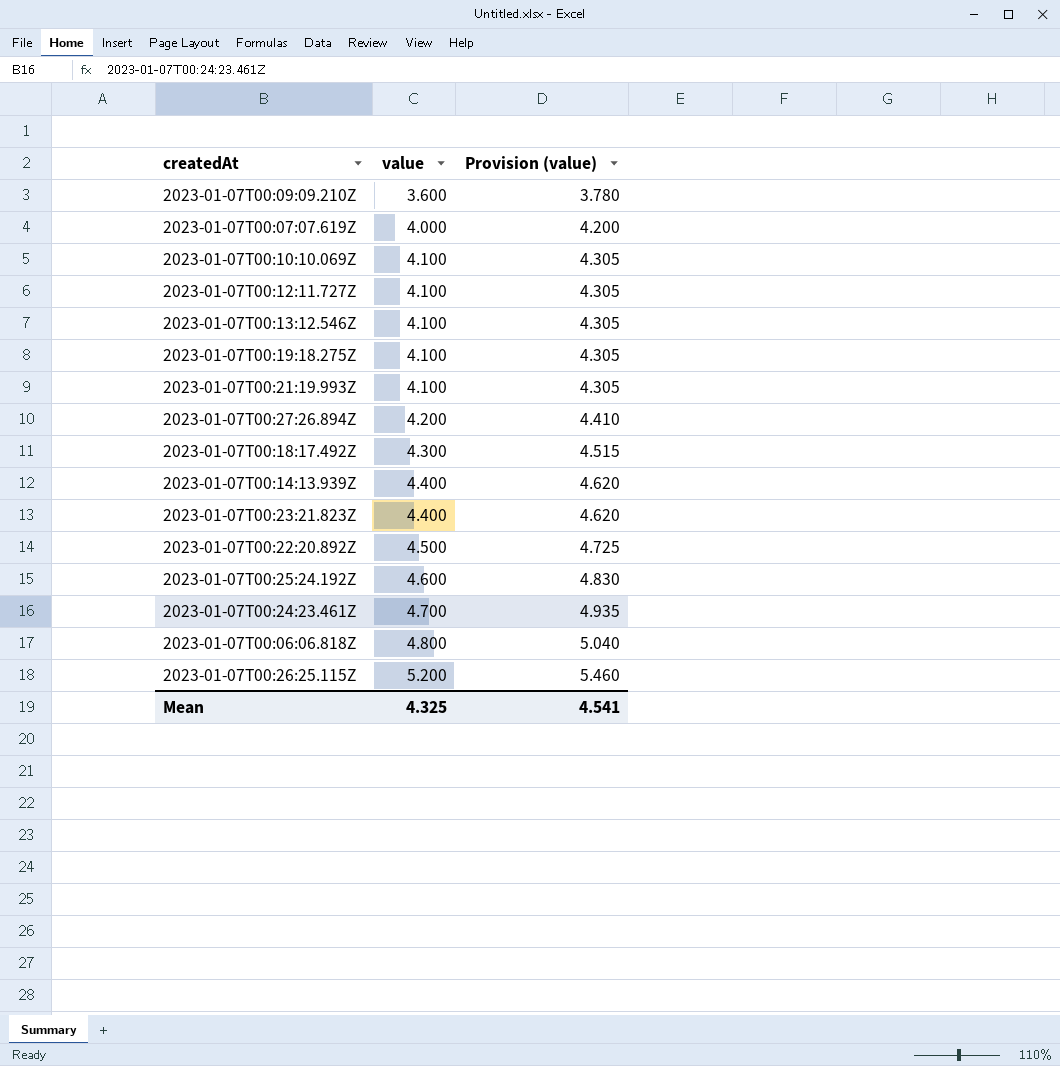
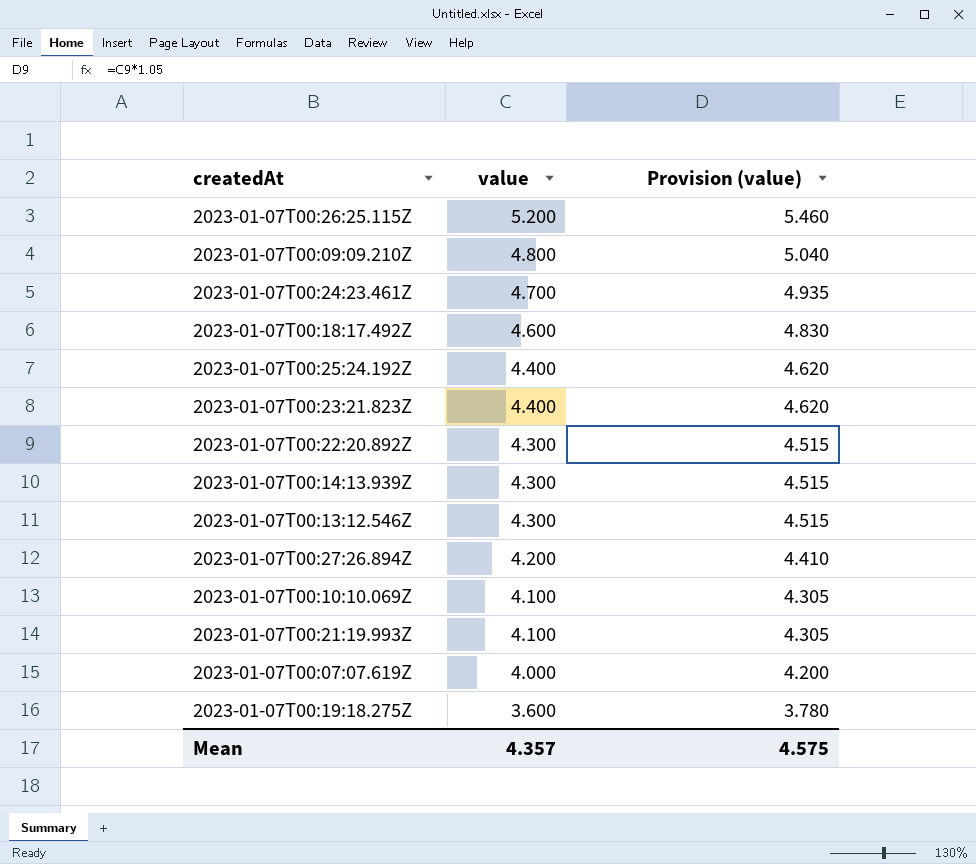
row order: value ascending -> value descending
row 2023-01-07T00:12:11.727Z: 4.100 | 4.305 -> none
row 2023-01-07T00:06:06.818Z: 4.800 | 5.040 -> none
2023-01-07T00:09:09.210Z | value: 3.600 -> 4.800
2023-01-07T00:09:09.210Z | Provision (value): 3.780 -> 5.040
2023-01-07T00:18:17.492Z | value: 4.300 -> 4.600
2023-01-07T00:18:17.492Z | Provision (value): 4.515 -> 4.830
2023-01-07T00:25:24.192Z | value: 4.600 -> 4.400
2023-01-07T00:25:24.192Z | Provision (value): 4.830 -> 4.620
2023-01-07T00:22:20.892Z | value: 4.500 -> 4.300
2023-01-07T00:22:20.892Z | Provision (value): 4.725 -> 4.515
2023-01-07T00:14:13.939Z | value: 4.400 -> 4.300
2023-01-07T00:14:13.939Z | Provision (value): 4.620 -> 4.515
2023-01-07T00:13:12.546Z | value: 4.100 -> 4.300
2023-01-07T00:13:12.546Z | Provision (value): 4.305 -> 4.515
2023-01-07T00:19:18.275Z | value: 4.100 -> 3.600
2023-01-07T00:19:18.275Z | Provision (value): 4.305 -> 3.780
Mean | value: 4.325 -> 4.357
Mean | Provision (value): 4.541 -> 4.575

